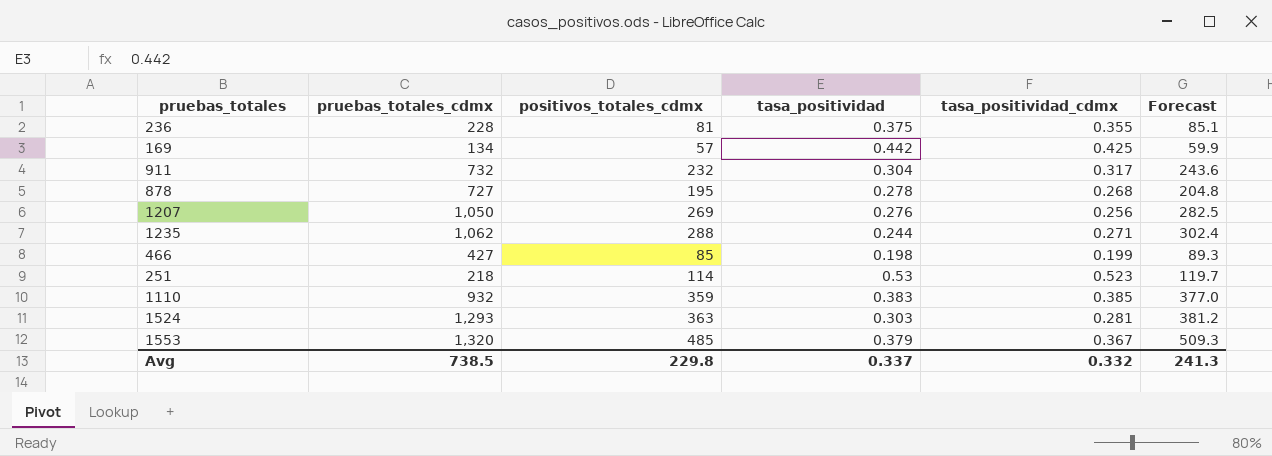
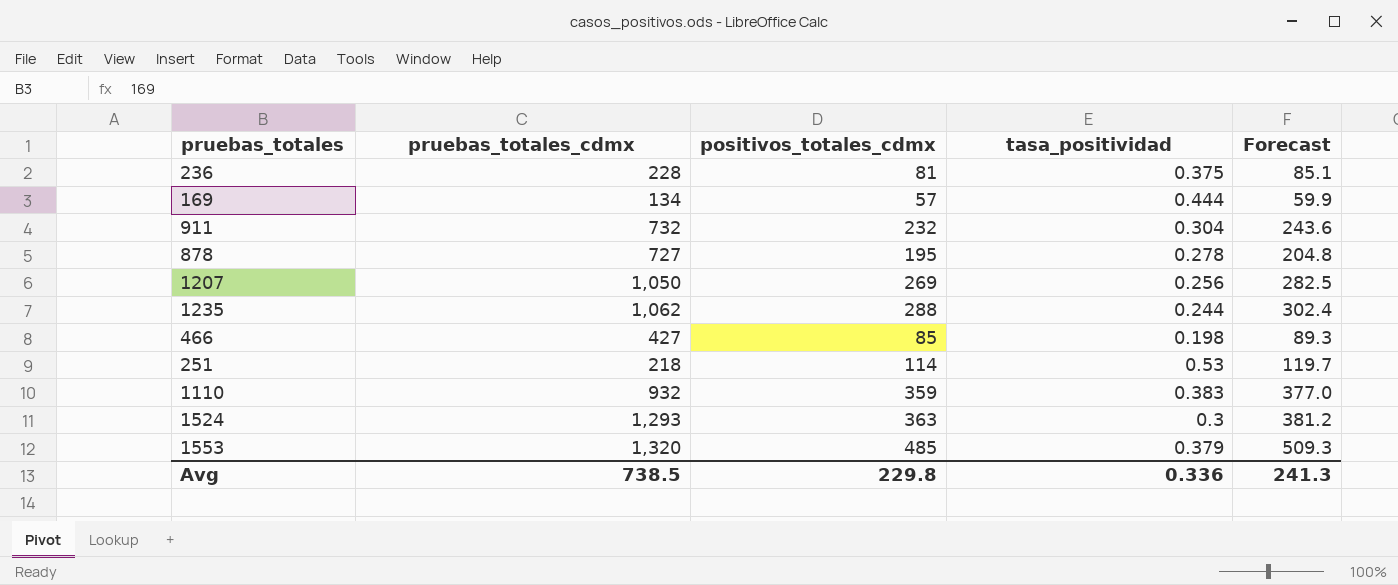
column tasa_positividad_cdmx | formula: [positivos_totales_cdmx] / [pruebas_totales_cdmx] -> none
169 | tasa_positividad: 0.442 -> 0.444
1207 | tasa_positividad: 0.276 -> 0.256
1524 | tasa_positividad: 0.303 -> 0.3
Avg | tasa_positividad: 0.337 -> 0.336

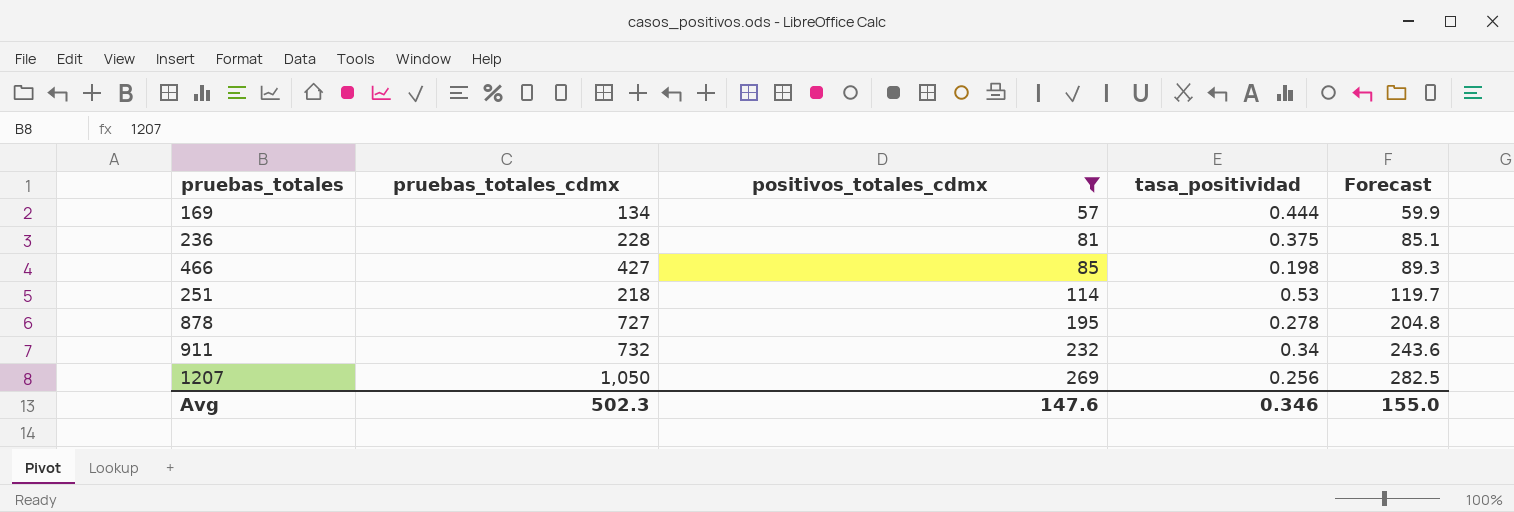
filter: none -> positivos_totales_cdmx <= 269
row order: none -> positivos_totales_cdmx ascending
911 | tasa_positividad: 0.304 -> 0.34
Avg | pruebas_totales_cdmx: 738.5 -> 502.3
Avg | positivos_totales_cdmx: 229.8 -> 147.6
Avg | tasa_positividad: 0.336 -> 0.346
Avg | Forecast: 241.3 -> 155.0

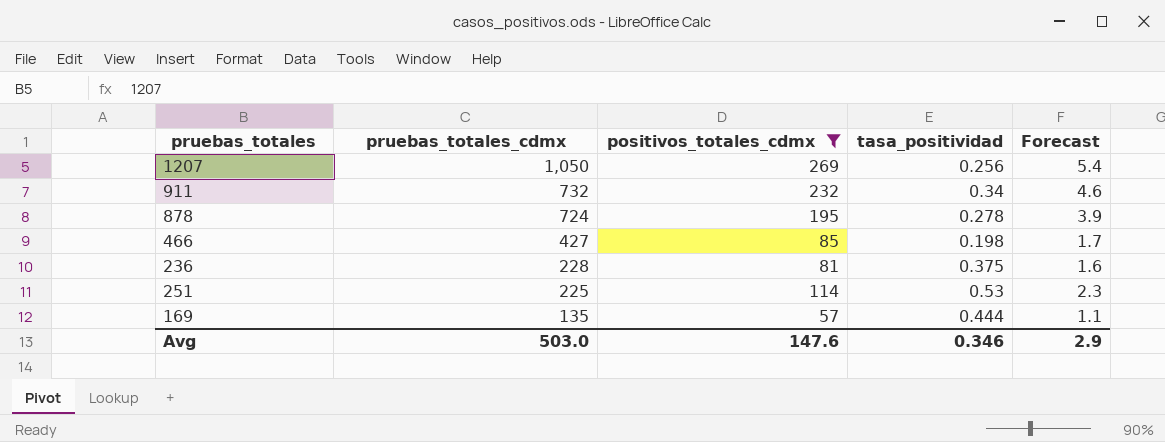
row order: positivos_totales_cdmx ascending -> pruebas_totales_cdmx descending
column Forecast | formula: [positivos_totales_cdmx] * 1.05 -> [positivos_totales_cdmx] * 0.02
878 | pruebas_totales_cdmx: 727 -> 724
251 | pruebas_totales_cdmx: 218 -> 225
169 | pruebas_totales_cdmx: 134 -> 135
Avg | pruebas_totales_cdmx: 502.3 -> 503.0
Avg | Forecast: 155.0 -> 2.9

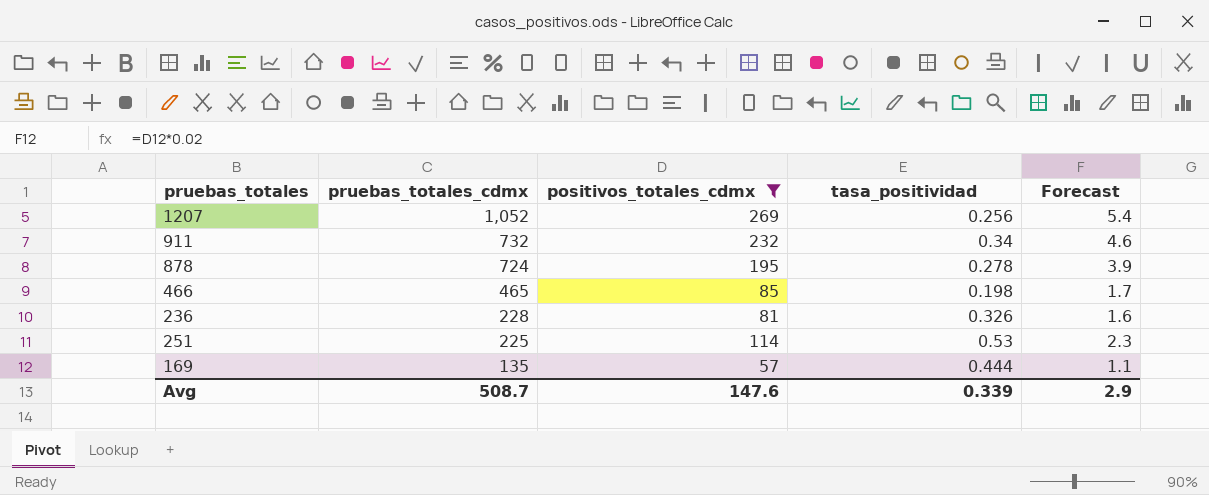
1207 | pruebas_totales_cdmx: 1,050 -> 1,052
466 | pruebas_totales_cdmx: 427 -> 465
236 | tasa_positividad: 0.375 -> 0.326
Avg | pruebas_totales_cdmx: 503.0 -> 508.7
Avg | tasa_positividad: 0.346 -> 0.339

